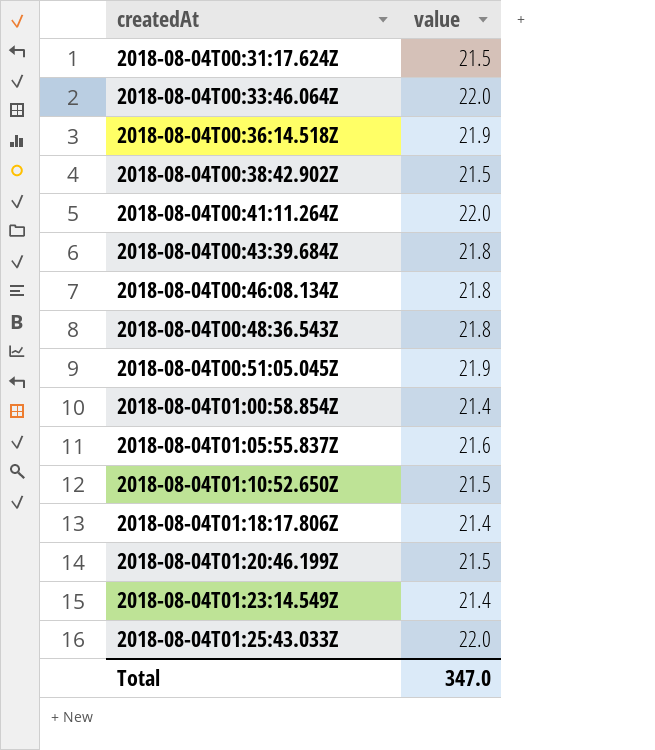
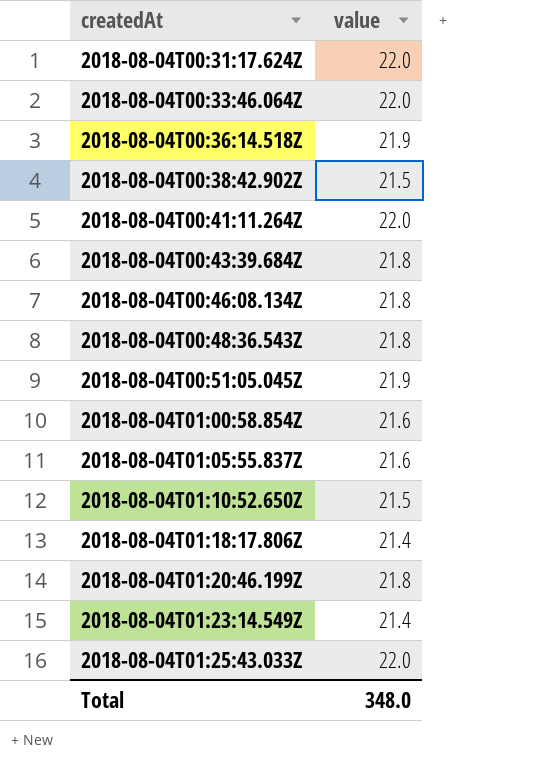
2018-08-04T00:31:17.624Z | value: 21.5 -> 22.0
2018-08-04T01:00:58.854Z | value: 21.4 -> 21.6
2018-08-04T01:20:46.199Z | value: 21.5 -> 21.8
Total | value: 347.0 -> 348.0

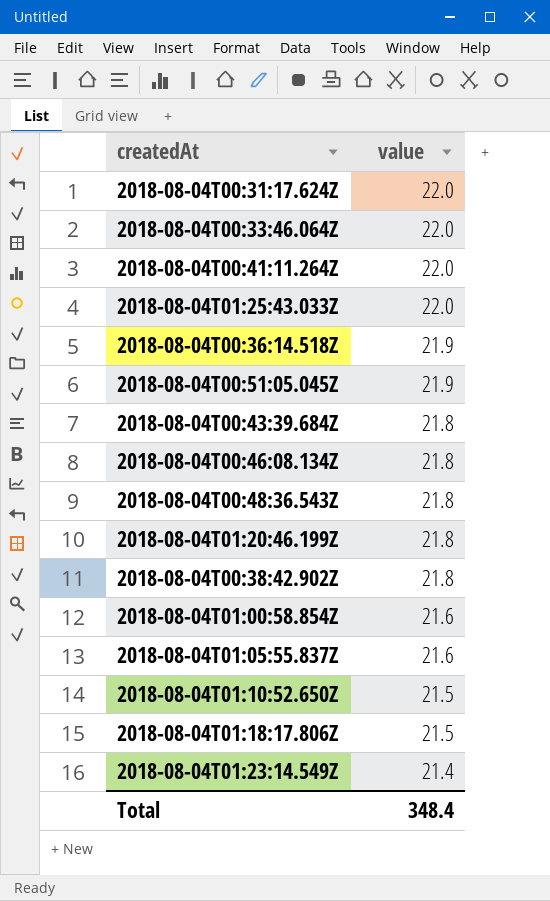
row order: createdAt ascending -> value descending
2018-08-04T00:38:42.902Z | value: 21.5 -> 21.8
2018-08-04T01:18:17.806Z | value: 21.4 -> 21.5
Total | value: 348.0 -> 348.4

